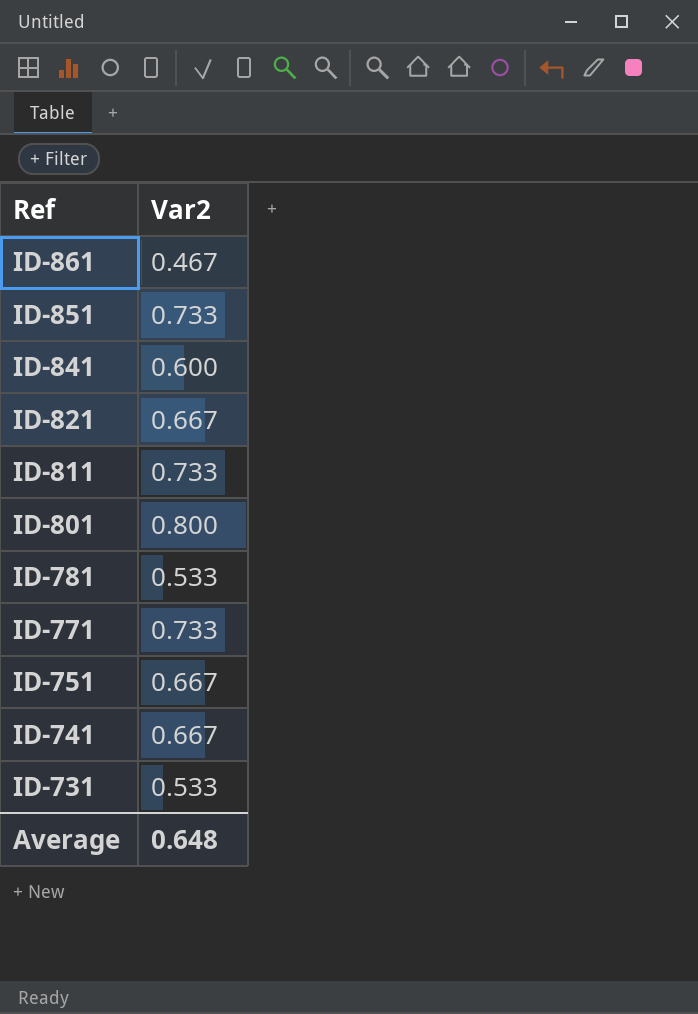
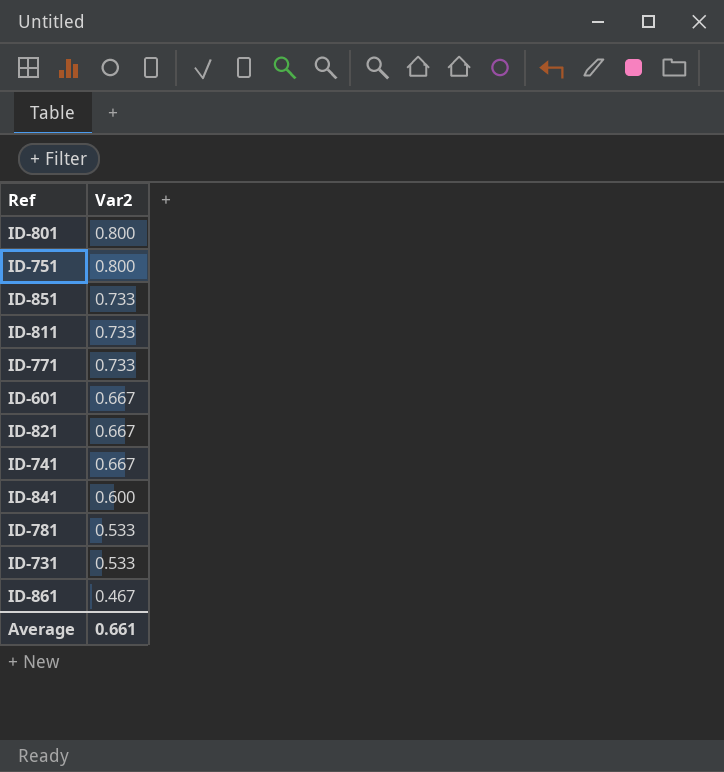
row order: Ref descending -> Var2 descending
ID-751 | Var2: 0.667 -> 0.800
row ID-601: none -> 0.667
Average | Var2: 0.648 -> 0.661

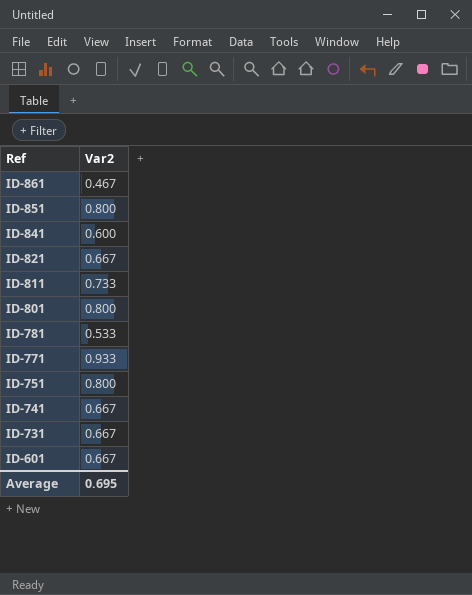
row order: Var2 descending -> Ref descending
ID-851 | Var2: 0.733 -> 0.800
ID-771 | Var2: 0.733 -> 0.933
ID-731 | Var2: 0.533 -> 0.667
Average | Var2: 0.661 -> 0.695

